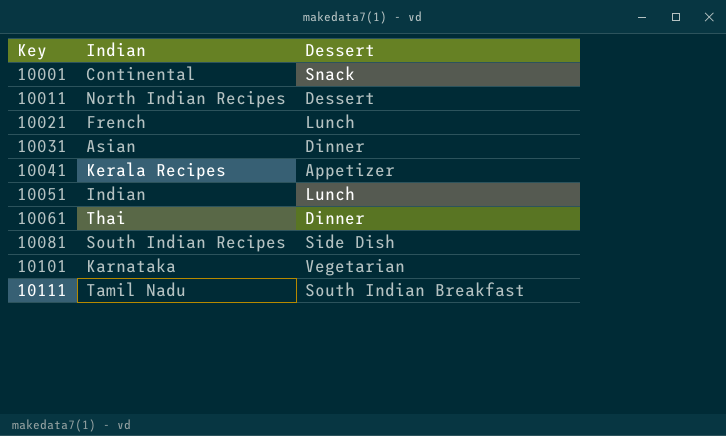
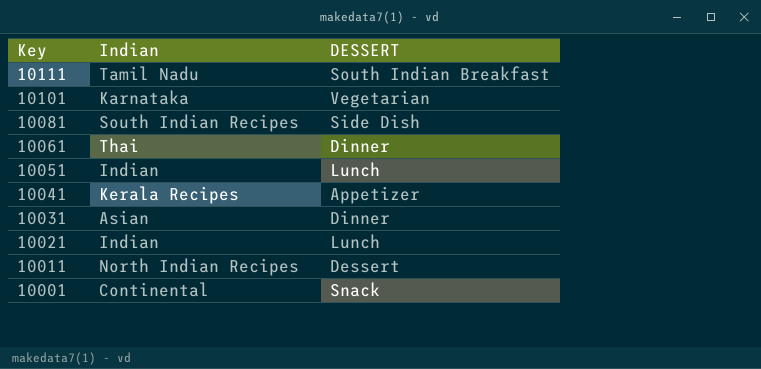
row order: Key ascending -> Key descending
column name: Dessert -> DESSERT
10021 | Indian: French -> Indian

